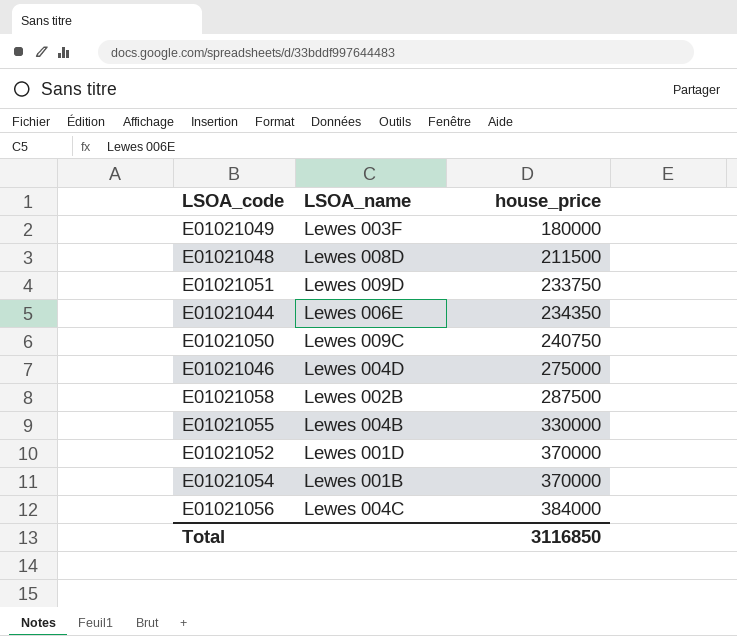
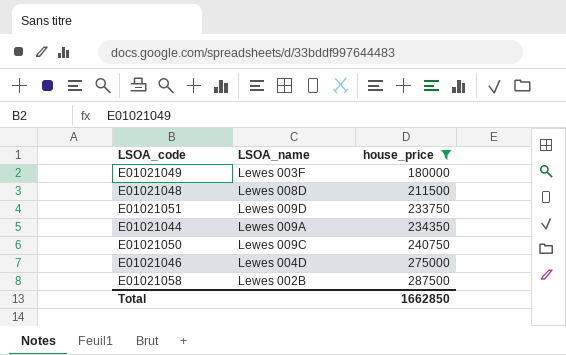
filter: none -> house_price <= 287500
E01021044 | LSOA_name: Lewes 006E -> Lewes 009A
Total | house_price: 3116850 -> 1662850

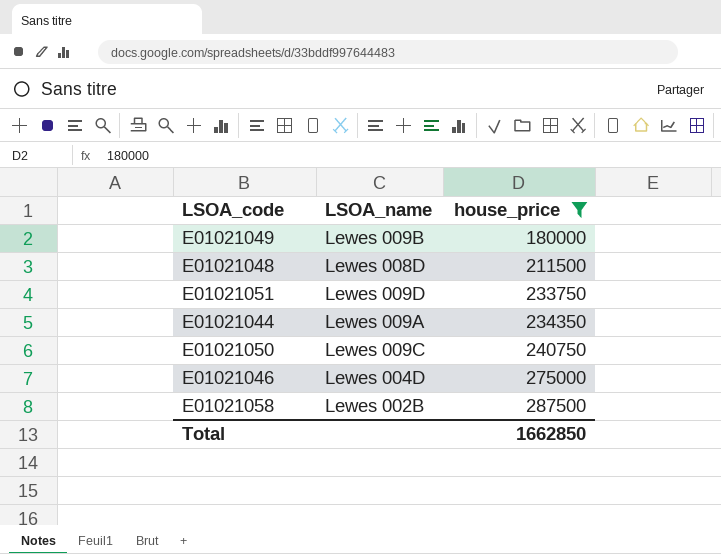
E01021049 | LSOA_name: Lewes 003F -> Lewes 009B

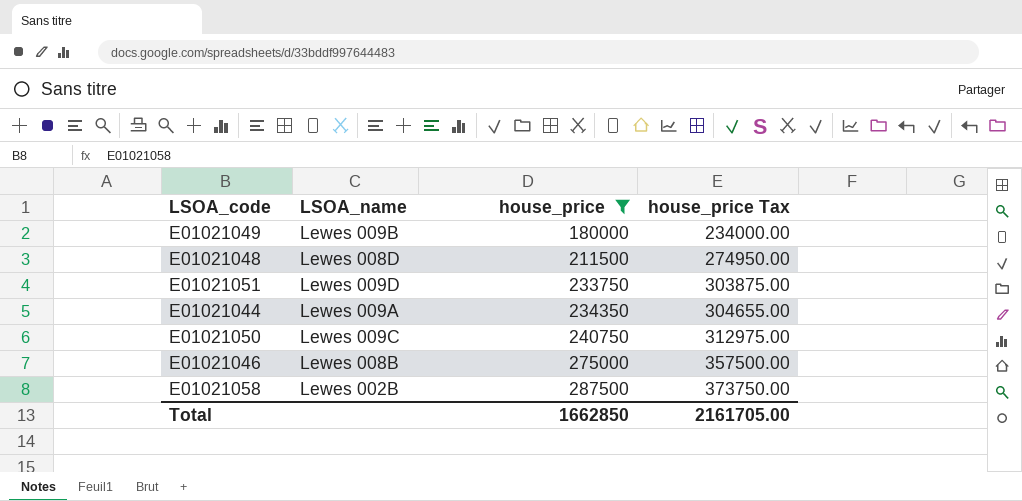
column house_price Tax | formula: none -> [house_price] * 1.3
E01021046 | LSOA_name: Lewes 004D -> Lewes 008B

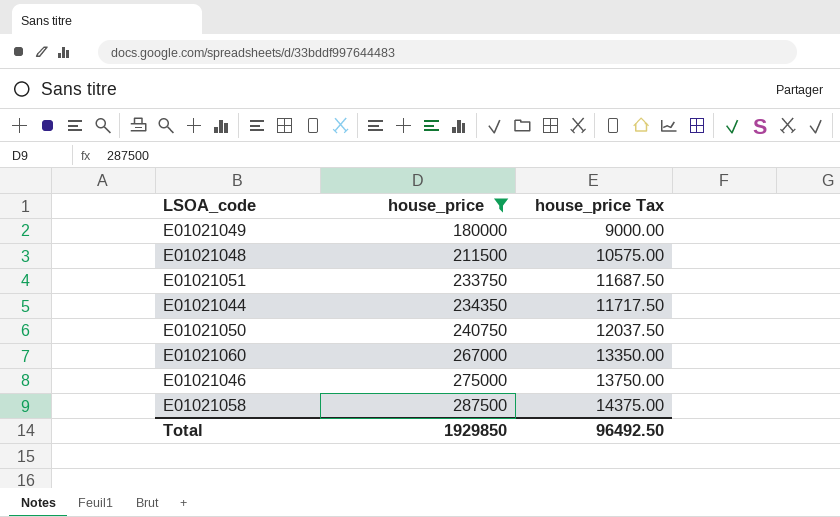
column LSOA_name | position: 2 -> none
column house_price Tax | formula: [house_price] * 1.3 -> [house_price] * 0.05
row E01021060: none -> 267000 | 13350.00
Total | house_price: 1662850 -> 1929850
Total | house_price Tax: 2161705.00 -> 96492.50

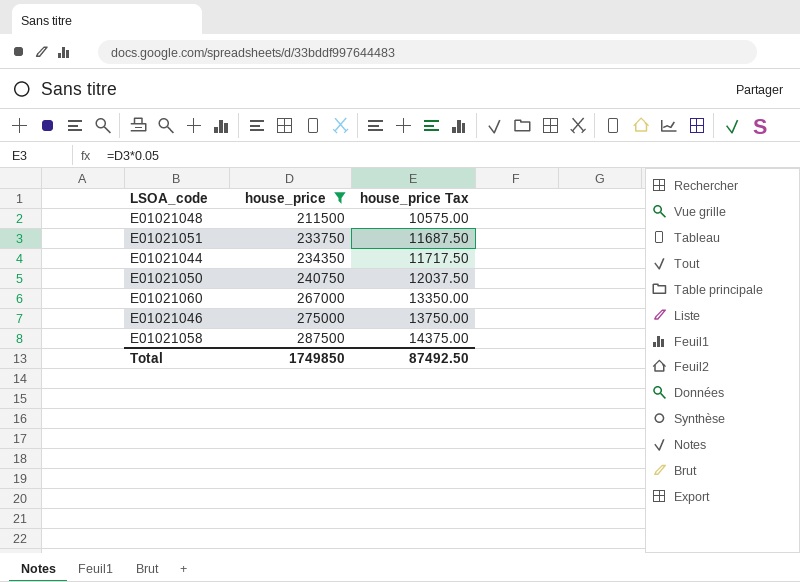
row E01021049: 180000 | 9000.00 -> none
Total | house_price: 1929850 -> 1749850
Total | house_price Tax: 96492.50 -> 87492.50

